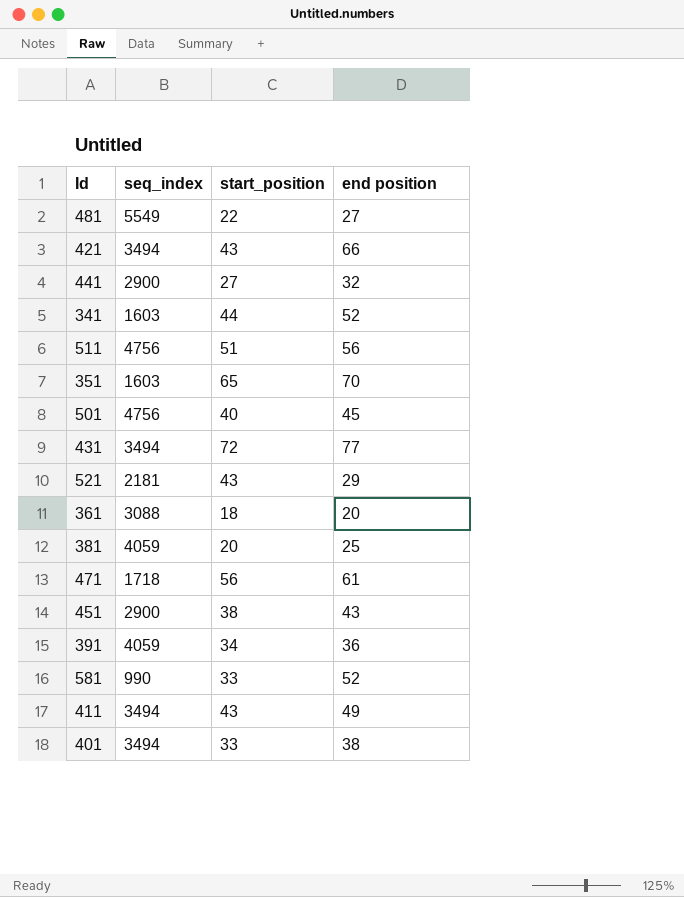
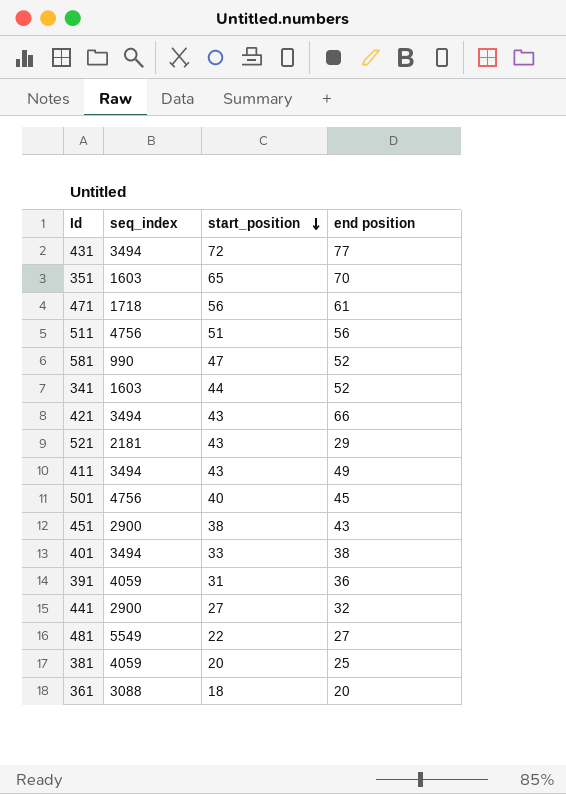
row order: none -> start_position descending
581 | start_position: 33 -> 47
391 | start_position: 34 -> 31

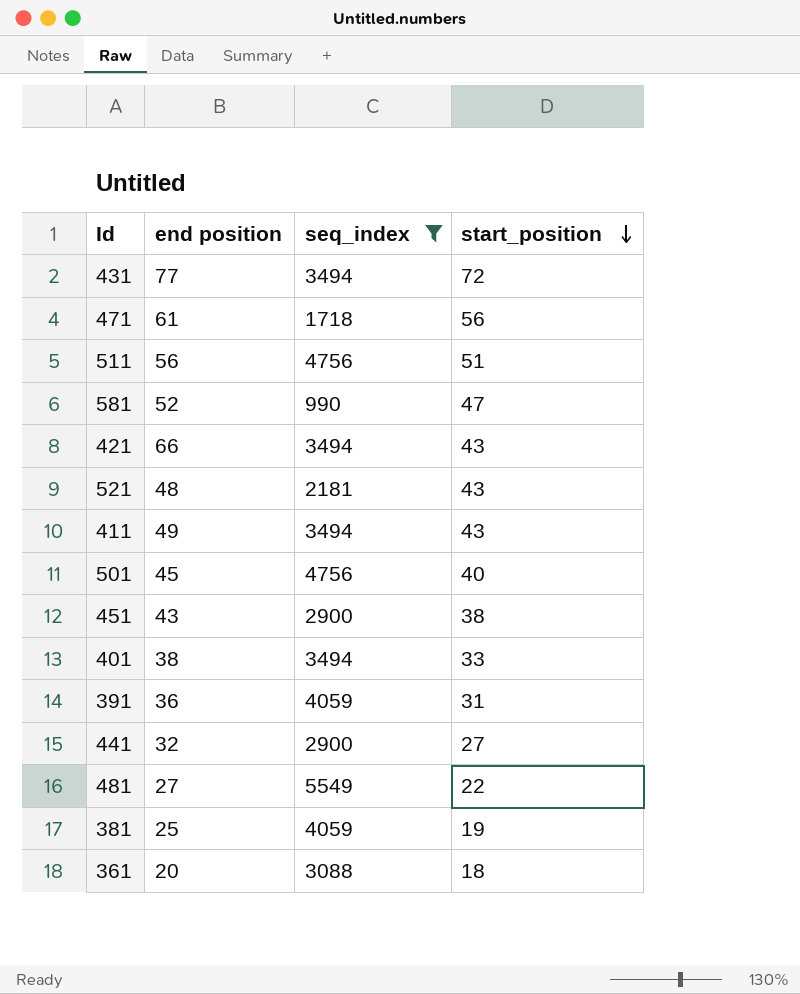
filter: none -> seq_index != 1603
column end position | position: 4 -> 2
521 | end position: 29 -> 48
381 | start_position: 20 -> 19

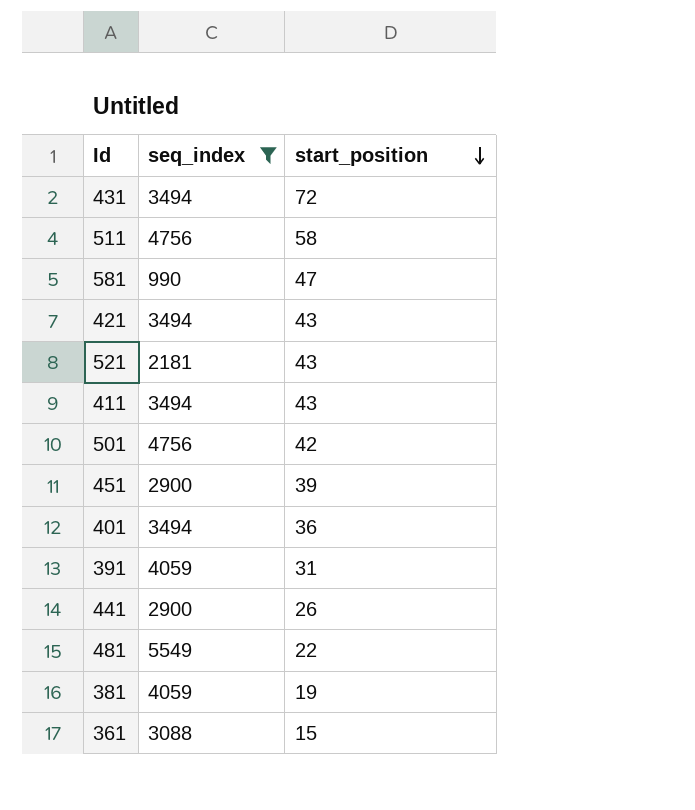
column end position | position: 2 -> none
row 471: 61 | 1718 | 56 -> none
511 | start_position: 51 -> 58
501 | start_position: 40 -> 42
451 | start_position: 38 -> 39
401 | start_position: 33 -> 36
441 | start_position: 27 -> 26
361 | start_position: 18 -> 15

